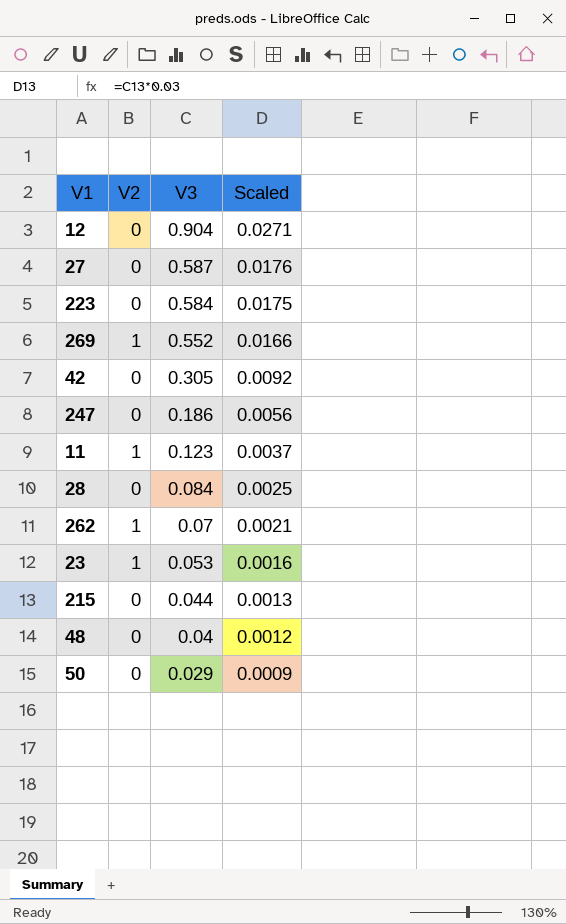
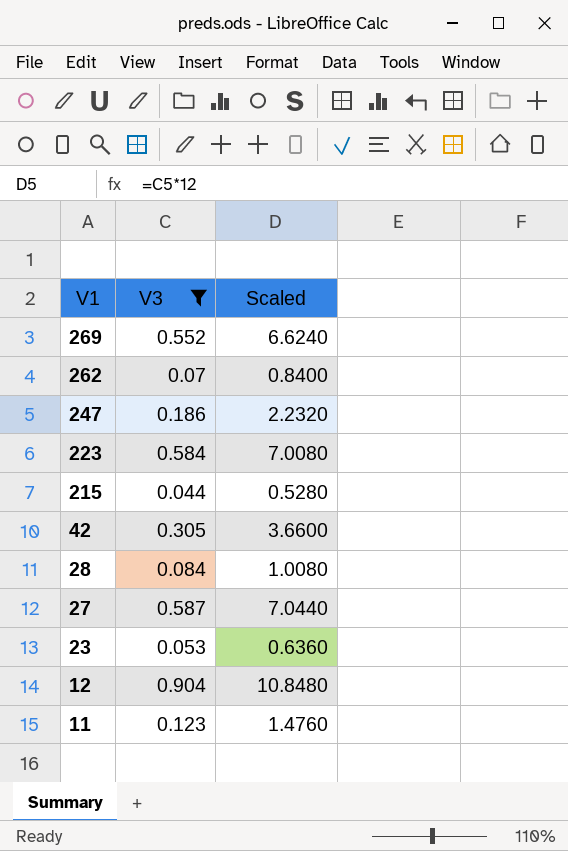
filter: none -> V3 >= 0.044
row order: V3 descending -> V1 descending
column V2 | position: 2 -> none
column Scaled | formula: [V3] * 0.03 -> [V3] * 12

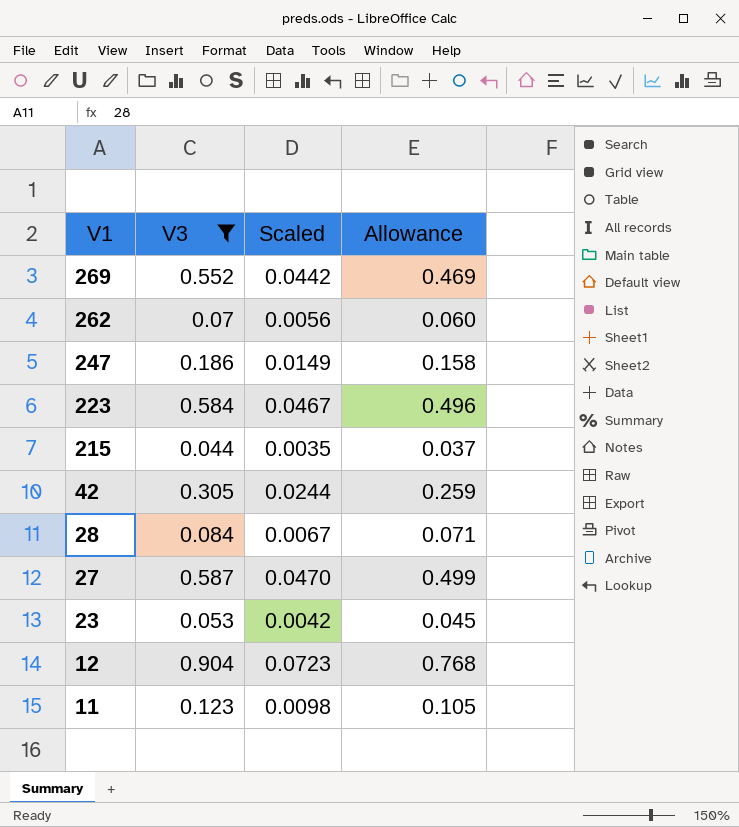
column Scaled | formula: [V3] * 12 -> [V3] * 0.08
column Allowance | formula: none -> [V3] * 0.85

